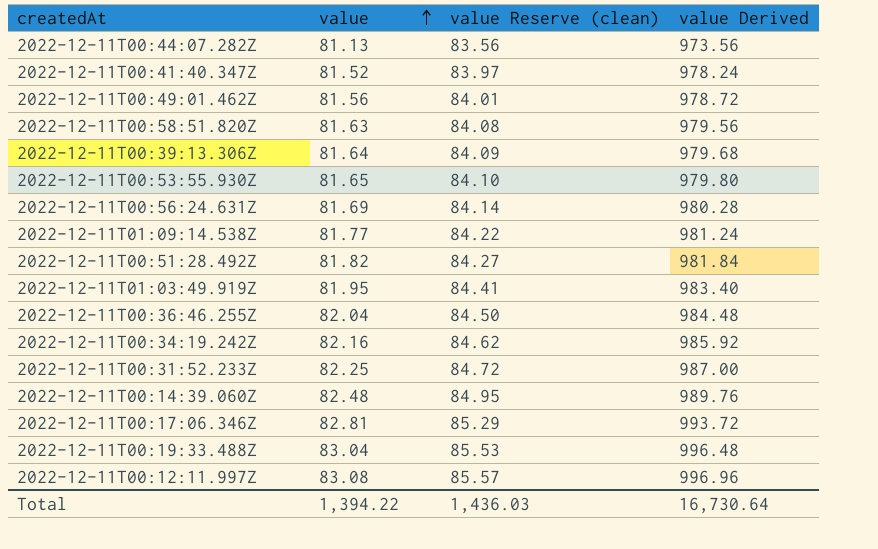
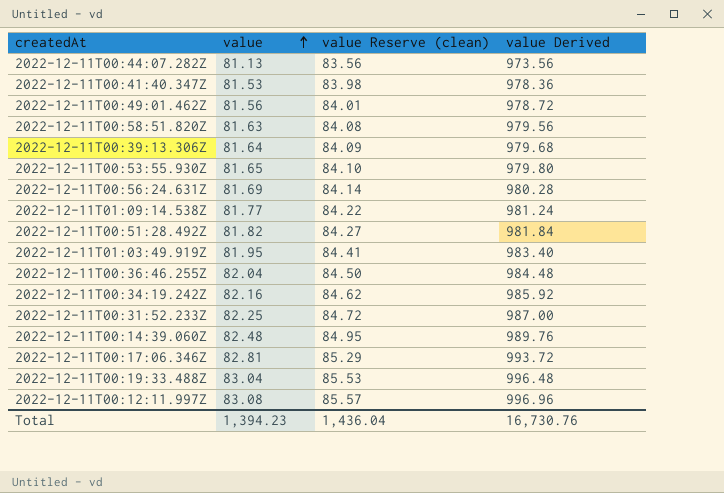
2022-12-11T00:41:40.347Z | value: 81.52 -> 81.53
2022-12-11T00:41:40.347Z | value Reserve (clean): 83.97 -> 83.98
2022-12-11T00:41:40.347Z | value Derived: 978.24 -> 978.36
Total | value: 1,394.22 -> 1,394.23
Total | value Reserve (clean): 1,436.03 -> 1,436.04
Total | value Derived: 16,730.64 -> 16,730.76

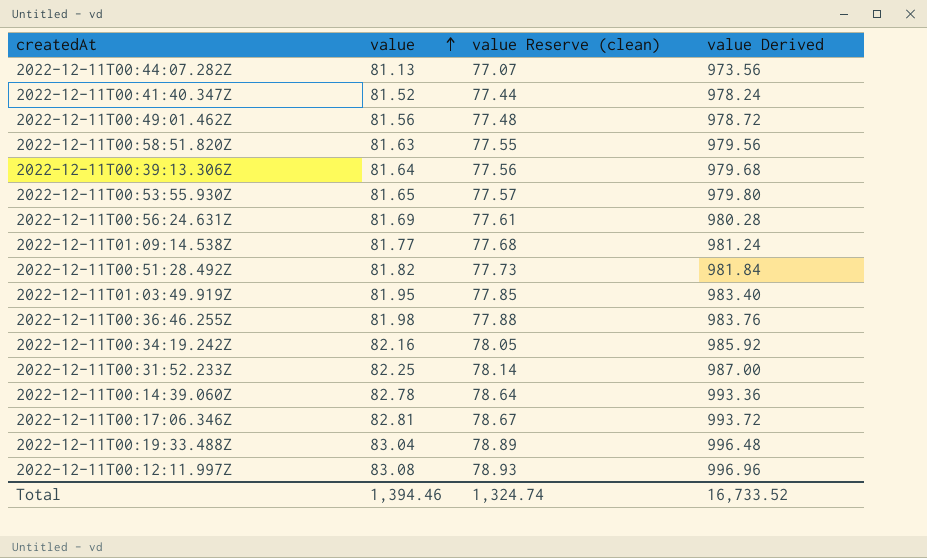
column value Reserve (clean) | formula: [value] * 1.03 -> [value] * 0.95
2022-12-11T00:41:40.347Z | value: 81.53 -> 81.52
2022-12-11T00:41:40.347Z | value Derived: 978.36 -> 978.24
2022-12-11T00:36:46.255Z | value: 82.04 -> 81.98
2022-12-11T00:36:46.255Z | value Derived: 984.48 -> 983.76
2022-12-11T00:14:39.060Z | value: 82.48 -> 82.78
2022-12-11T00:14:39.060Z | value Derived: 989.76 -> 993.36
Total | value: 1,394.23 -> 1,394.46
Total | value Reserve (clean): 1,436.04 -> 1,324.74
Total | value Derived: 16,730.76 -> 16,733.52

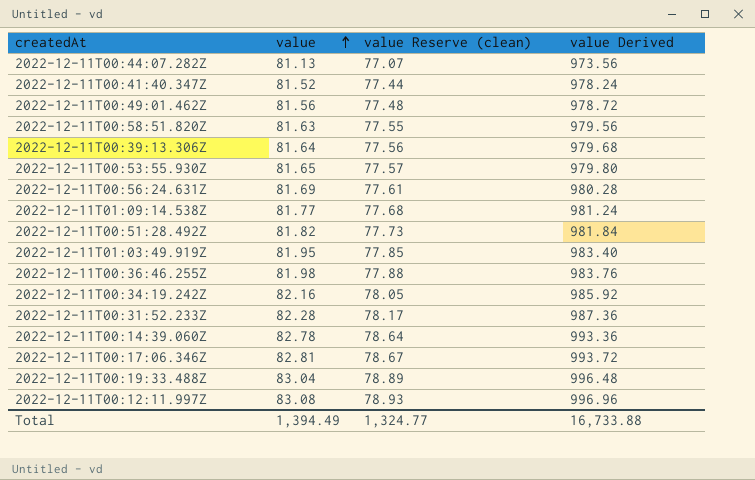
2022-12-11T00:31:52.233Z | value: 82.25 -> 82.28
2022-12-11T00:31:52.233Z | value Reserve (clean): 78.14 -> 78.17
2022-12-11T00:31:52.233Z | value Derived: 987.00 -> 987.36
Total | value: 1,394.46 -> 1,394.49
Total | value Reserve (clean): 1,324.74 -> 1,324.77
Total | value Derived: 16,733.52 -> 16,733.88

